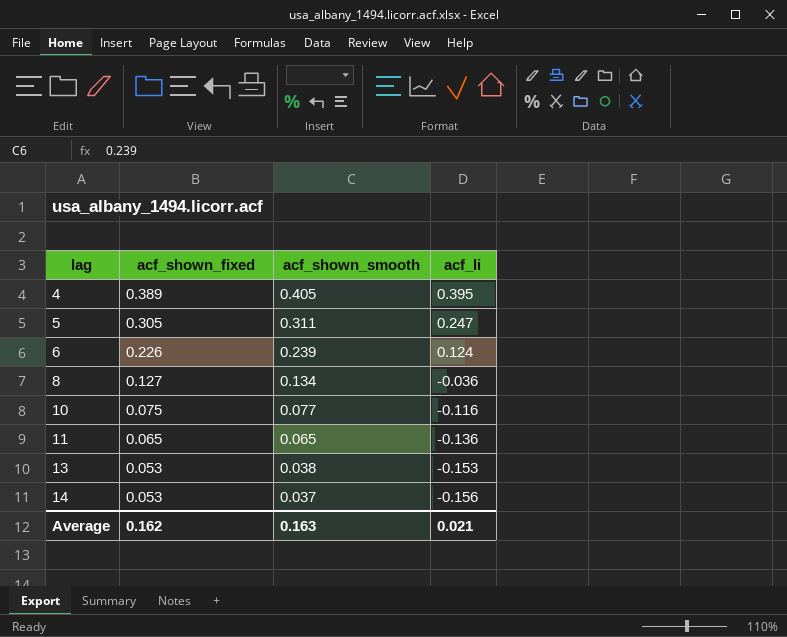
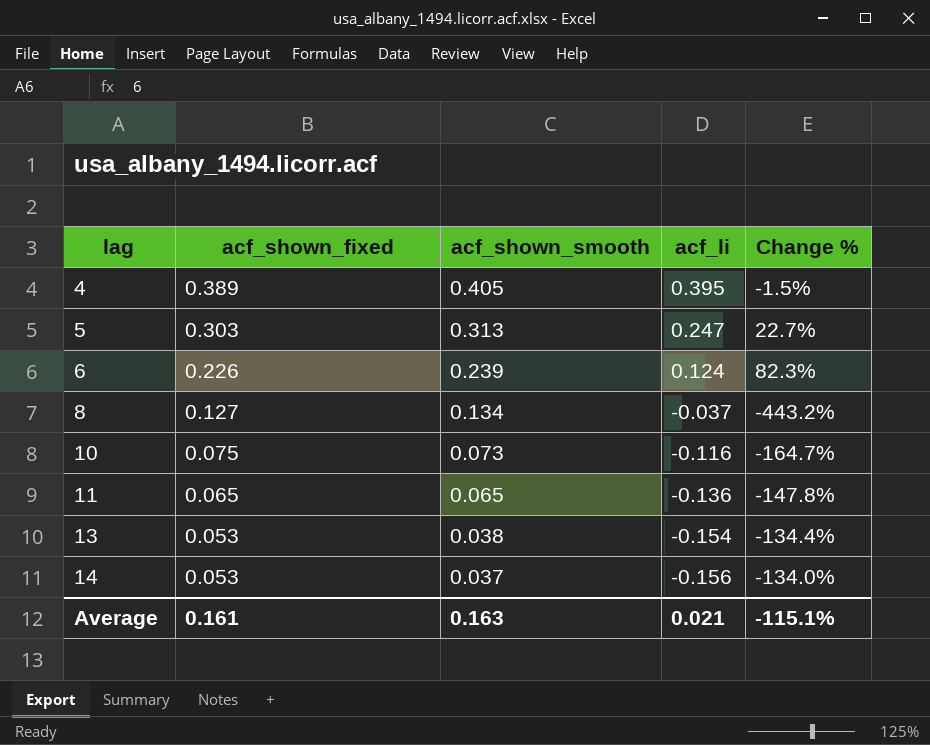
column Change % | formula: none -> ([acf_shown_fixed] - [acf_li]) / [acf_li]
5 | acf_shown_fixed: 0.305 -> 0.303
5 | acf_shown_smooth: 0.311 -> 0.313
8 | acf_li: -0.036 -> -0.037
10 | acf_shown_smooth: 0.077 -> 0.073
13 | acf_li: -0.153 -> -0.154
Average | acf_shown_fixed: 0.162 -> 0.161

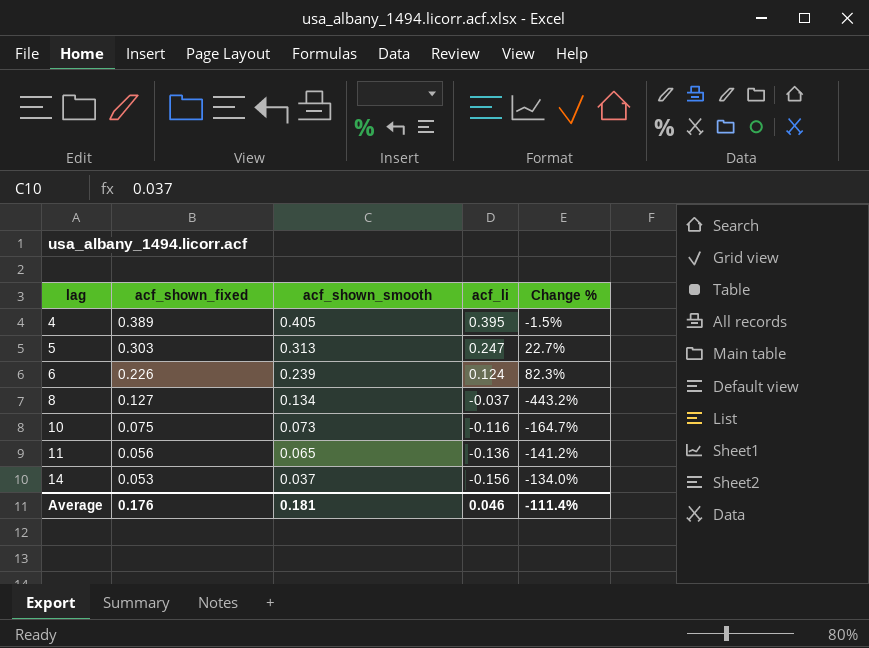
row 13: 0.053 | 0.038 | -0.154 | -134.4% -> none
11 | acf_shown_fixed: 0.065 -> 0.056
11 | Change %: -147.8% -> -141.2%
Average | acf_shown_fixed: 0.161 -> 0.176
Average | acf_shown_smooth: 0.163 -> 0.181
Average | acf_li: 0.021 -> 0.046
Average | Change %: -115.1% -> -111.4%

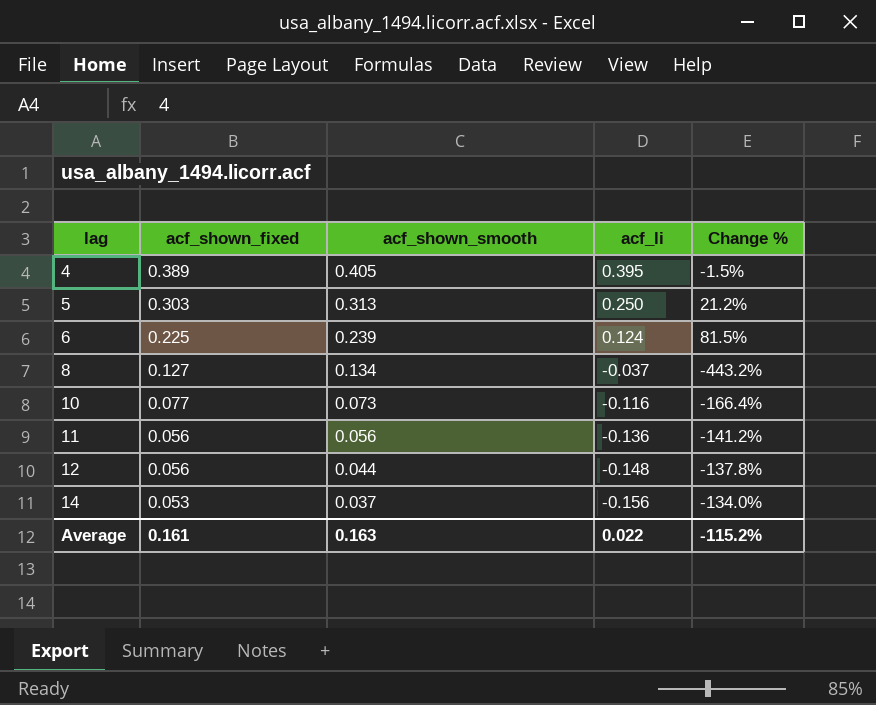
5 | acf_li: 0.247 -> 0.250
5 | Change %: 22.7% -> 21.2%
6 | acf_shown_fixed: 0.226 -> 0.225
6 | Change %: 82.3% -> 81.5%
10 | acf_shown_fixed: 0.075 -> 0.077
10 | Change %: -164.7% -> -166.4%
11 | acf_shown_smooth: 0.065 -> 0.056
row 12: none -> 0.056 | 0.044 | -0.148 | -137.8%
Average | acf_shown_fixed: 0.176 -> 0.161
Average | acf_shown_smooth: 0.181 -> 0.163
Average | acf_li: 0.046 -> 0.022
Average | Change %: -111.4% -> -115.2%

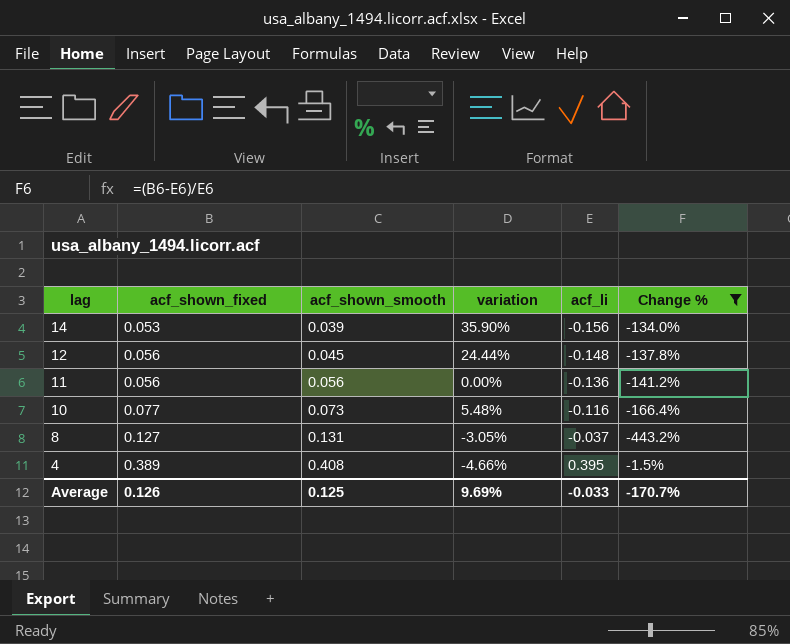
filter: none -> Change % <= -1.5%
row order: lag ascending -> lag descending
column variation | formula: none -> ([acf_shown_fixed] - [acf_shown_smooth]) / [acf_shown_smooth]
14 | acf_shown_smooth: 0.037 -> 0.039
12 | acf_shown_smooth: 0.044 -> 0.045
8 | acf_shown_smooth: 0.134 -> 0.131
4 | acf_shown_smooth: 0.405 -> 0.408
Average | acf_shown_fixed: 0.161 -> 0.126
Average | acf_shown_smooth: 0.163 -> 0.125
Average | acf_li: 0.022 -> -0.033
Average | Change %: -115.2% -> -170.7%

